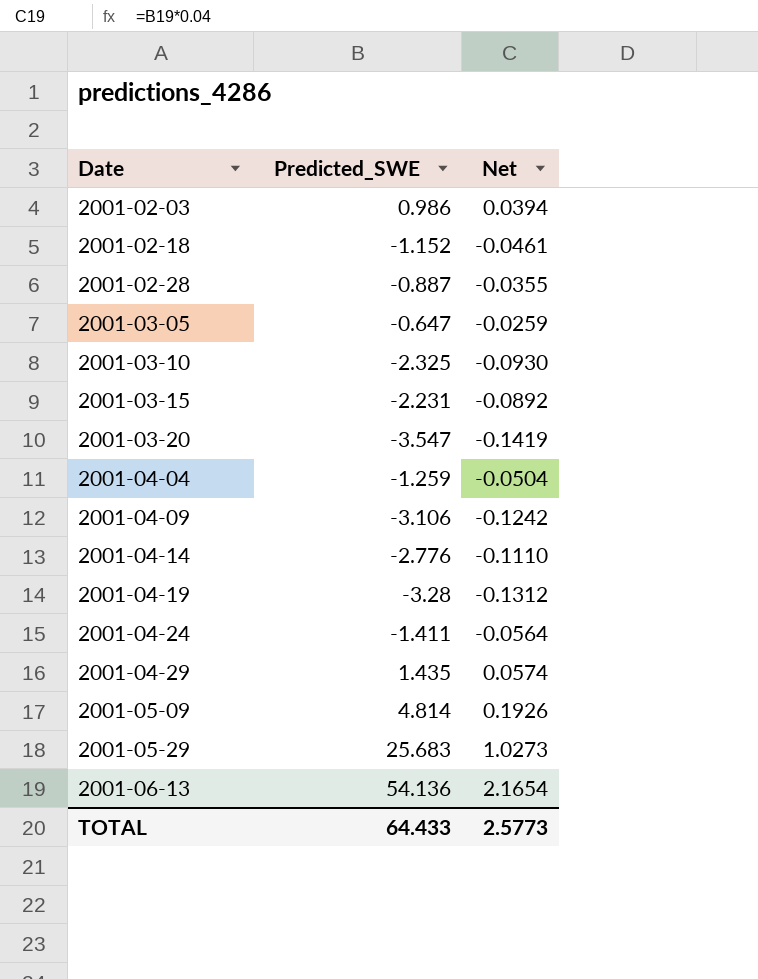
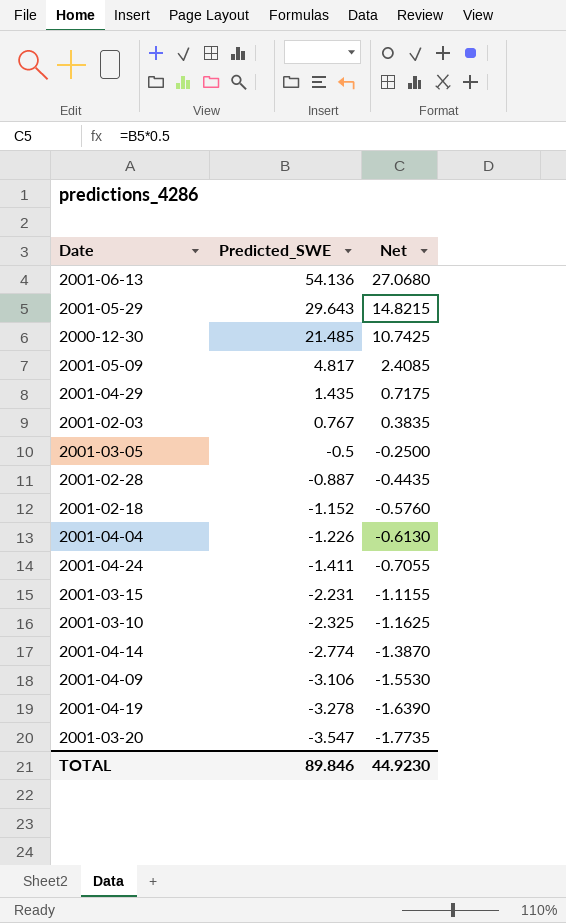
row order: Date ascending -> Predicted_SWE descending
column Net | formula: [Predicted_SWE] * 0.04 -> [Predicted_SWE] * 0.5
2001-05-29 | Predicted_SWE: 25.683 -> 29.643
row 2000-12-30: none -> 21.485 | 10.7425
2001-05-09 | Predicted_SWE: 4.814 -> 4.817
2001-02-03 | Predicted_SWE: 0.986 -> 0.767
2001-03-05 | Predicted_SWE: -0.647 -> -0.5
2001-04-04 | Predicted_SWE: -1.259 -> -1.226
2001-04-14 | Predicted_SWE: -2.776 -> -2.774
2001-04-19 | Predicted_SWE: -3.28 -> -3.278
TOTAL | Predicted_SWE: 64.433 -> 89.846
TOTAL | Net: 2.5773 -> 44.9230

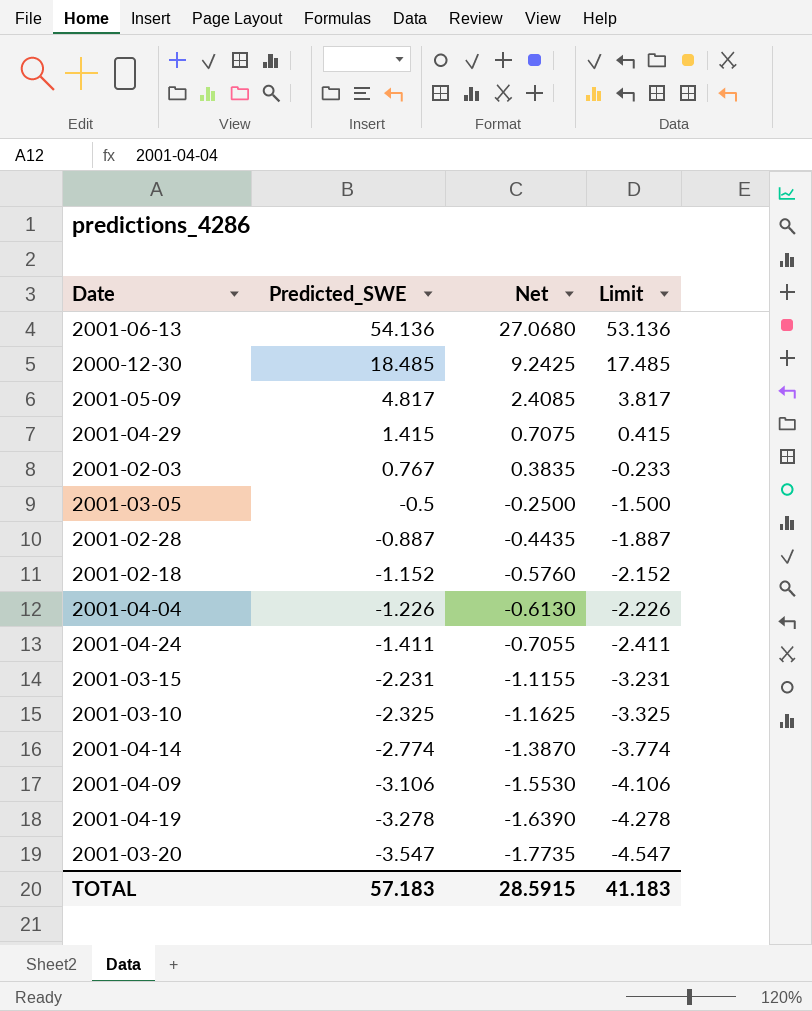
column Limit | formula: none -> [Predicted_SWE] - 1
row 2001-05-29: 29.643 | 14.8215 -> none
2000-12-30 | Predicted_SWE: 21.485 -> 18.485
2000-12-30 | Net: 10.7425 -> 9.2425
2001-04-29 | Predicted_SWE: 1.435 -> 1.415
2001-04-29 | Net: 0.7175 -> 0.7075
TOTAL | Predicted_SWE: 89.846 -> 57.183
TOTAL | Net: 44.9230 -> 28.5915

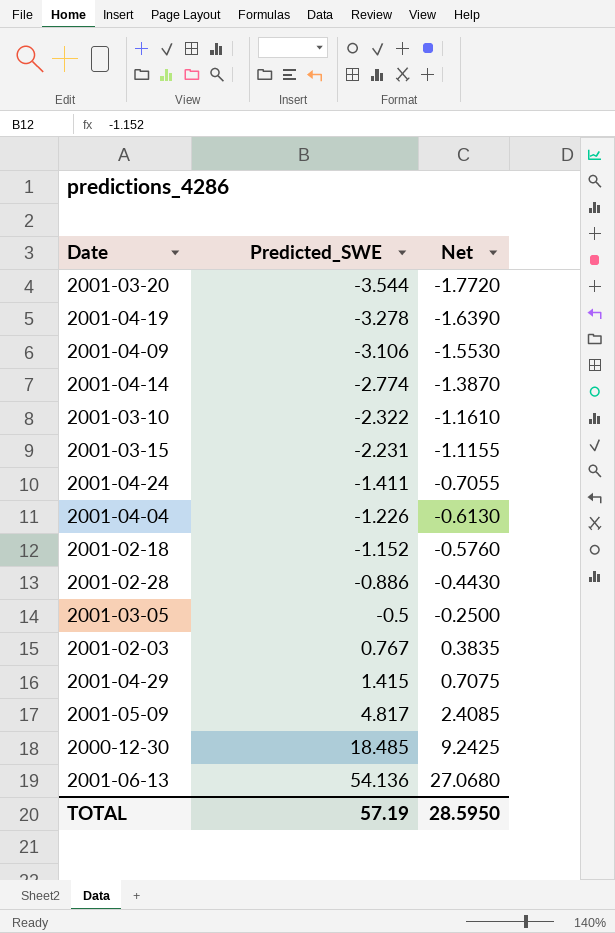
row order: Predicted_SWE descending -> Predicted_SWE ascending
column Limit | formula: [Predicted_SWE] - 1 -> none
2001-03-20 | Predicted_SWE: -3.547 -> -3.544
2001-03-20 | Net: -1.7735 -> -1.7720
2001-03-10 | Predicted_SWE: -2.325 -> -2.322
2001-03-10 | Net: -1.1625 -> -1.1610
2001-02-28 | Predicted_SWE: -0.887 -> -0.886
2001-02-28 | Net: -0.4435 -> -0.4430
TOTAL | Predicted_SWE: 57.183 -> 57.19
TOTAL | Net: 28.5915 -> 28.5950

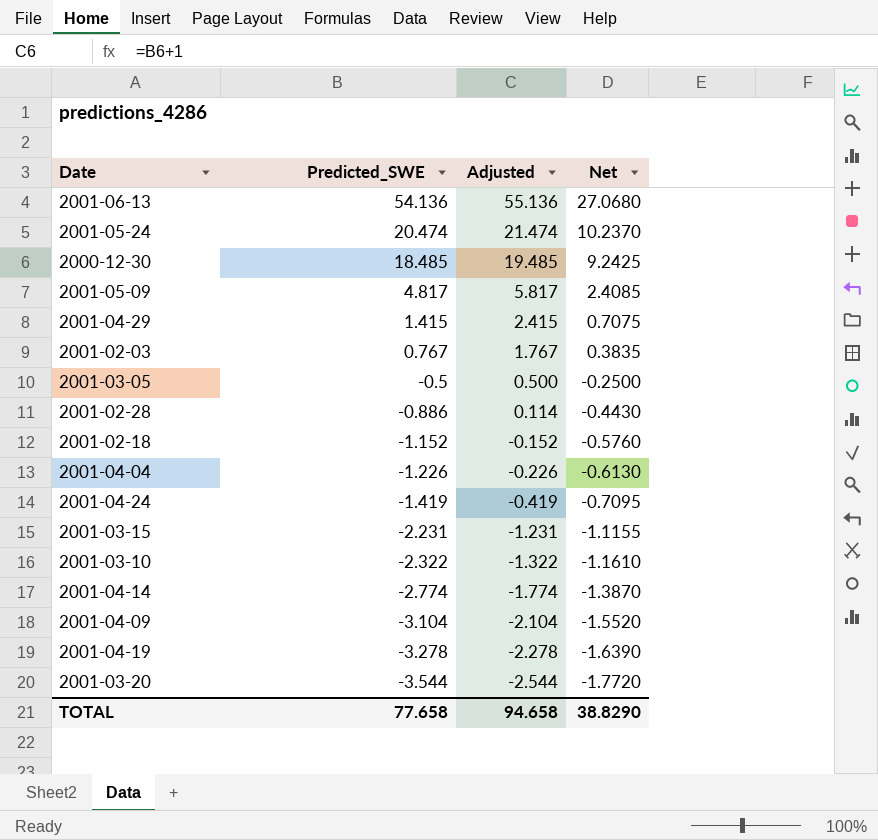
row order: Predicted_SWE ascending -> Predicted_SWE descending
column Adjusted | formula: none -> [Predicted_SWE] + 1
row 2001-05-24: none -> 20.474 | 21.474 | 10.2370
2001-04-24 | Predicted_SWE: -1.411 -> -1.419
2001-04-24 | Net: -0.7055 -> -0.7095
2001-04-09 | Predicted_SWE: -3.106 -> -3.104
2001-04-09 | Net: -1.5530 -> -1.5520
TOTAL | Predicted_SWE: 57.19 -> 77.658
TOTAL | Net: 28.5950 -> 38.8290

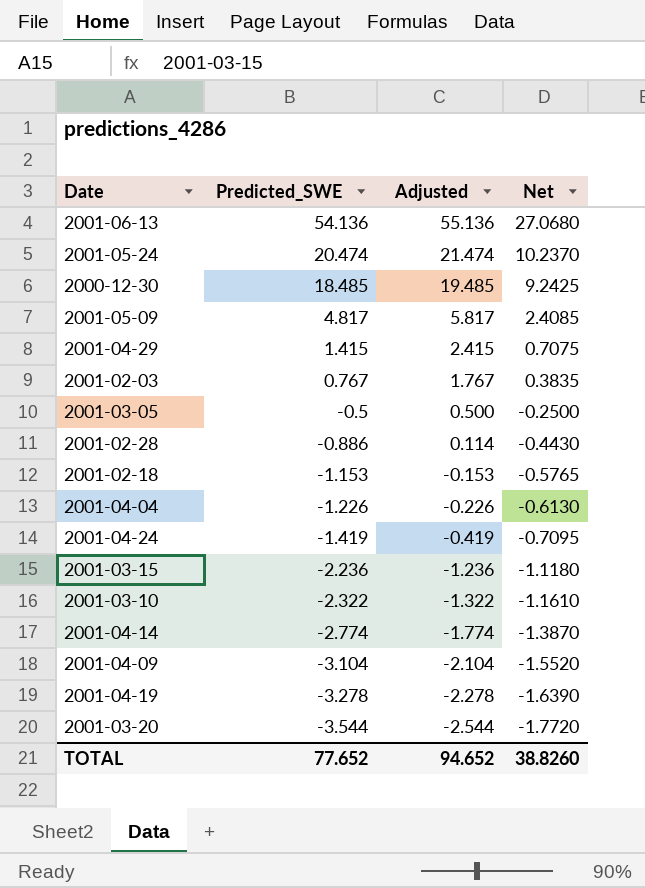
2001-02-18 | Predicted_SWE: -1.152 -> -1.153
2001-02-18 | Adjusted: -0.152 -> -0.153
2001-02-18 | Net: -0.5760 -> -0.5765
2001-03-15 | Predicted_SWE: -2.231 -> -2.236
2001-03-15 | Adjusted: -1.231 -> -1.236
2001-03-15 | Net: -1.1155 -> -1.1180
TOTAL | Predicted_SWE: 77.658 -> 77.652
TOTAL | Adjusted: 94.658 -> 94.652
TOTAL | Net: 38.8290 -> 38.8260

